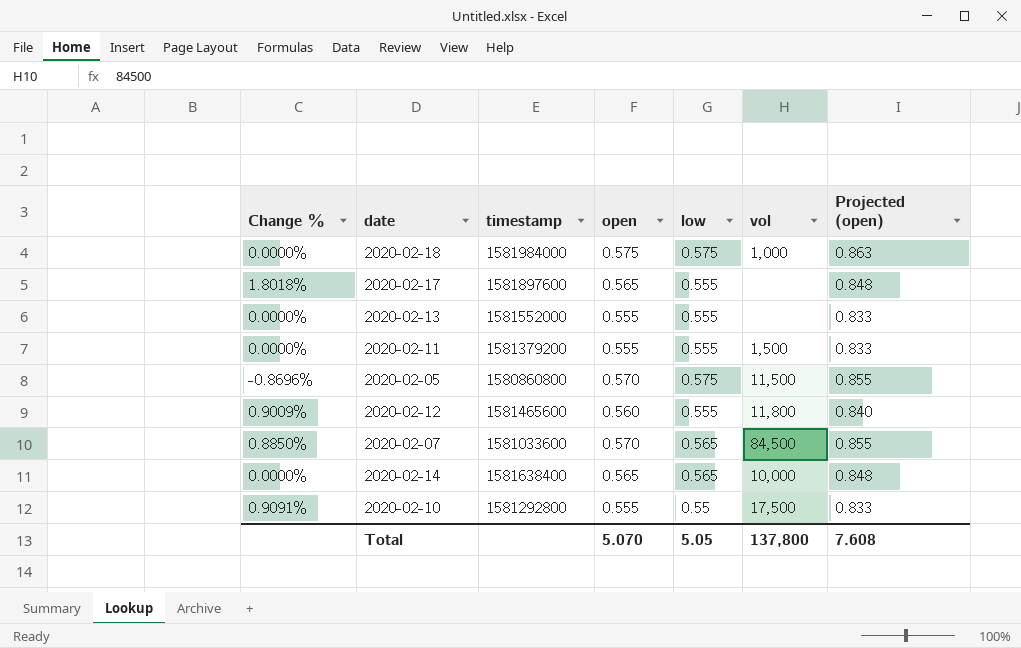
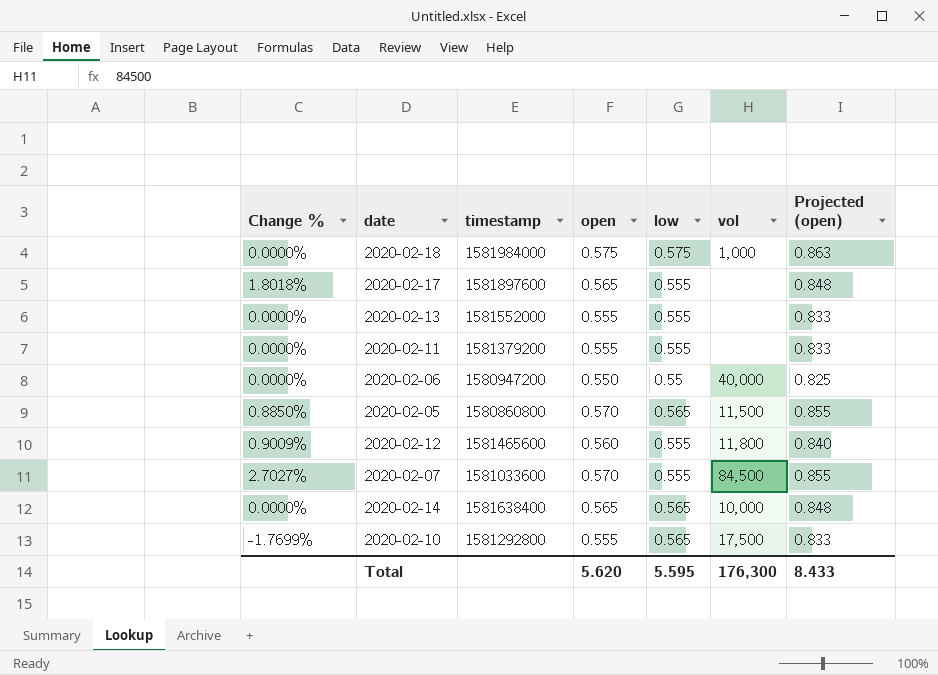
2020-02-11 | vol: 1,500 -> none
row 2020-02-06: none -> 0.0000% | 1580947200 | 0.550 | 0.55 | 40,000 | 0.825
2020-02-05 | Change %: -0.8696% -> 0.8850%
2020-02-05 | low: 0.575 -> 0.565
2020-02-07 | Change %: 0.8850% -> 2.7027%
2020-02-07 | low: 0.565 -> 0.555
2020-02-10 | Change %: 0.9091% -> -1.7699%
2020-02-10 | low: 0.55 -> 0.565
Total | open: 5.070 -> 5.620
Total | low: 5.05 -> 5.595
Total | vol: 137,800 -> 176,300
Total | Projected (open): 7.608 -> 8.433

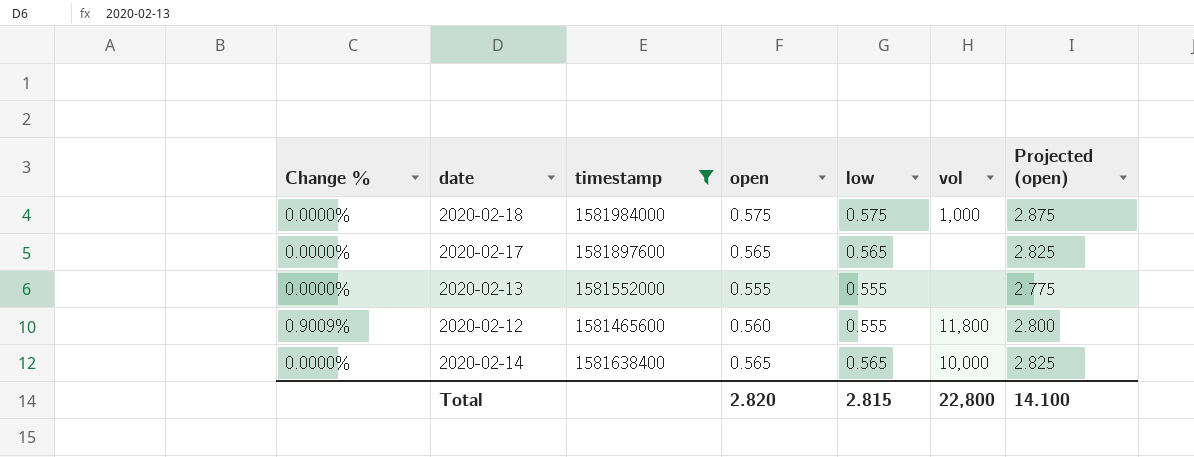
filter: none -> timestamp >= 1581465600
column Projected (open) | formula: [open] * 1.5 -> [open] * 5
2020-02-17 | Change %: 1.8018% -> 0.0000%
2020-02-17 | low: 0.555 -> 0.565
Total | open: 5.620 -> 2.820
Total | low: 5.595 -> 2.815
Total | vol: 176,300 -> 22,800
Total | Projected (open): 8.433 -> 14.100

